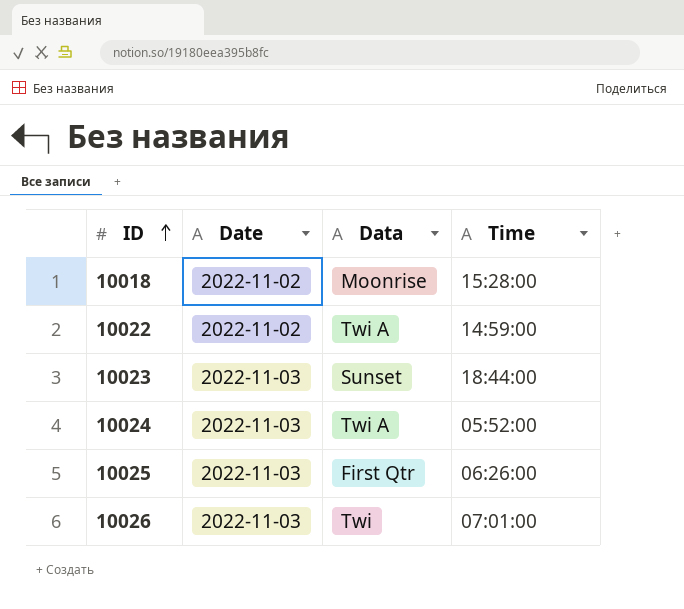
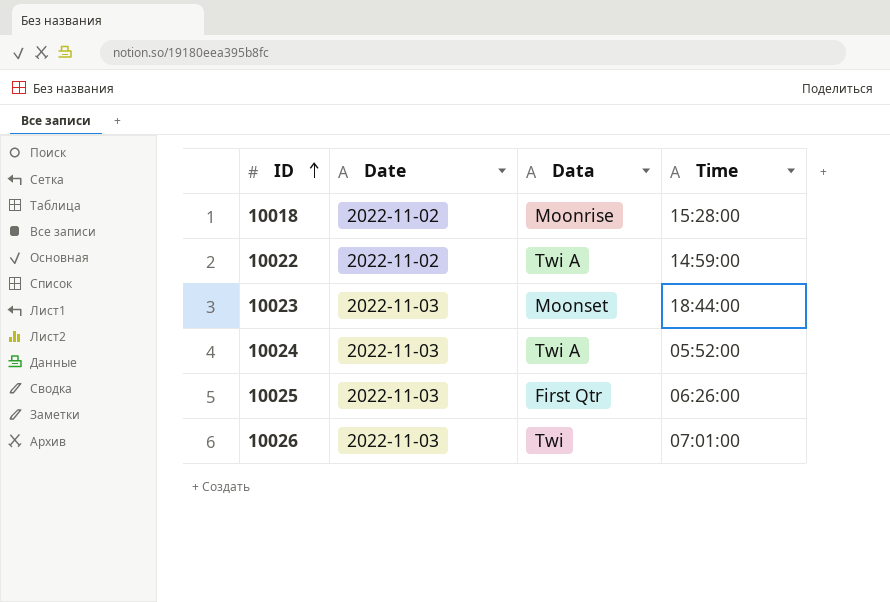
10023 | Data: Sunset -> Moonset

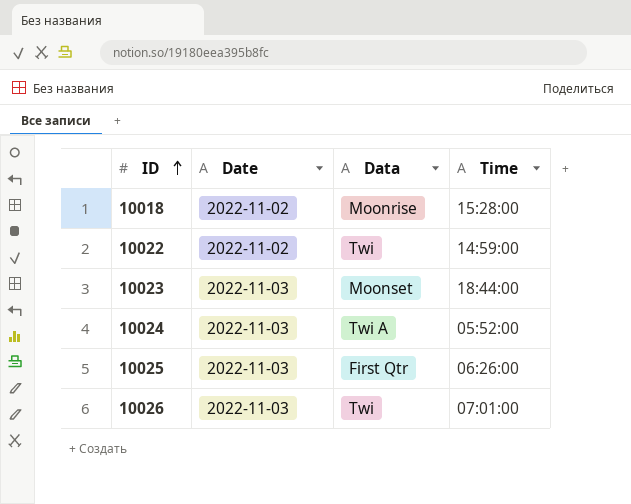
10022 | Data: Twi A -> Twi

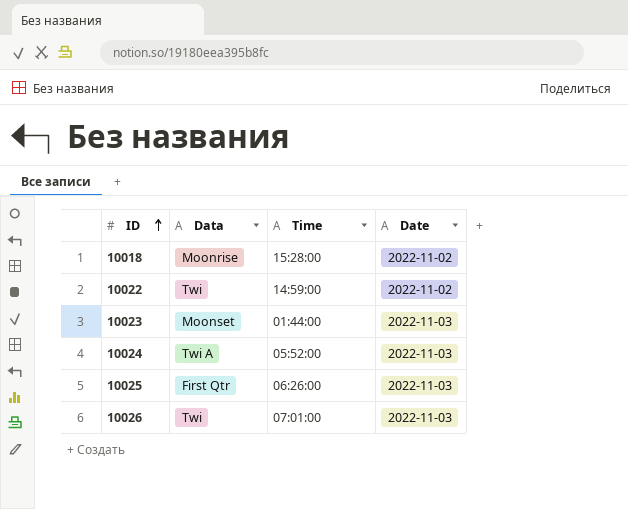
column Date | position: 2 -> 4
10023 | Time: 18:44:00 -> 01:44:00

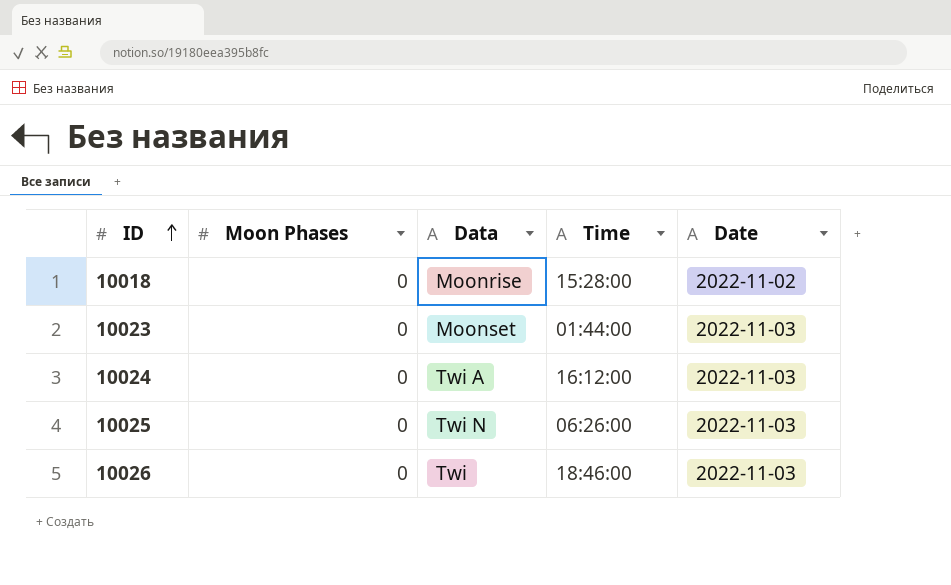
column Moon Phases | position: none -> 2
row 10022: Twi | 14:59:00 | 2022-11-02 -> none
10024 | Time: 05:52:00 -> 16:12:00
10025 | Data: First Qtr -> Twi N
10026 | Time: 07:01:00 -> 18:46:00

